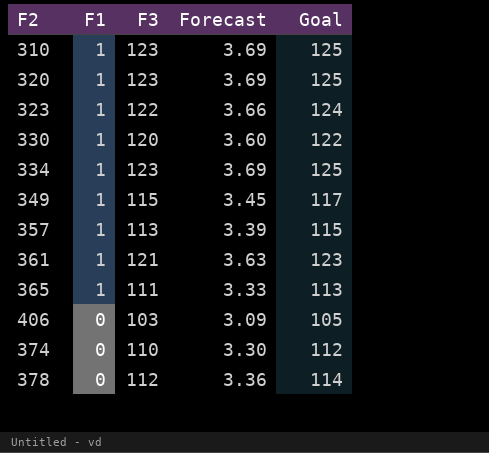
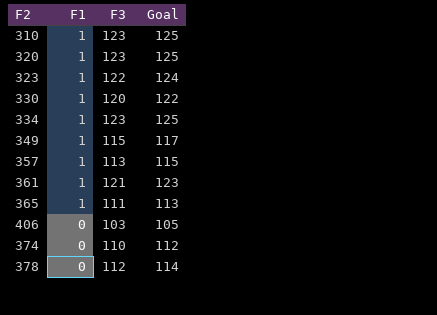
column Forecast | formula: [F3] * 0.03 -> none

